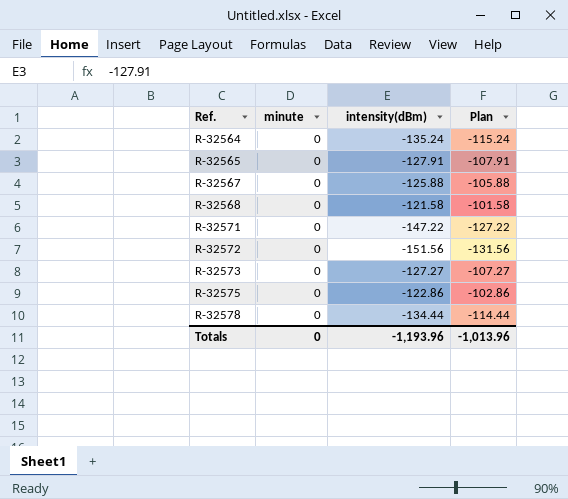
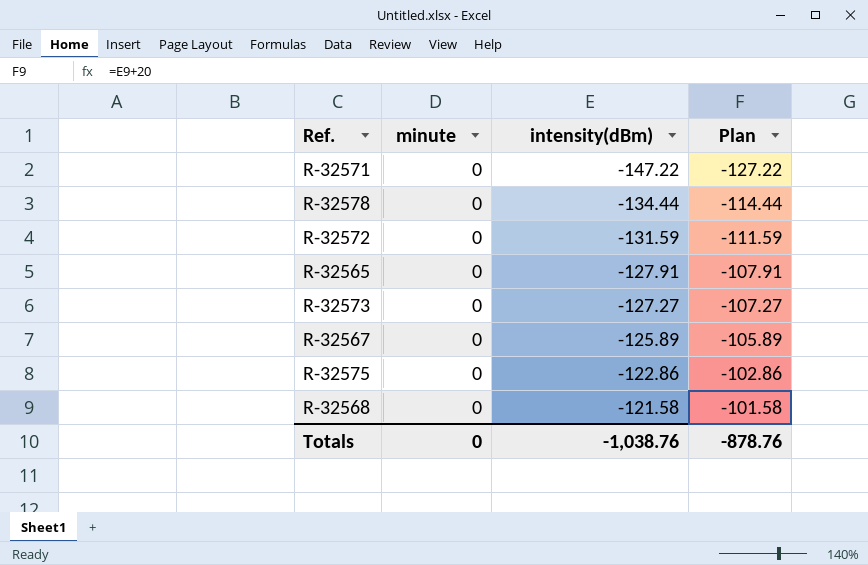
row order: Ref. ascending -> intensity(dBm) ascending
row R-32564: 0 | -135.24 | -115.24 -> none
R-32572 | intensity(dBm): -151.56 -> -131.59
R-32572 | Plan: -131.56 -> -111.59
R-32567 | intensity(dBm): -125.88 -> -125.89
R-32567 | Plan: -105.88 -> -105.89
Totals | intensity(dBm): -1,193.96 -> -1,038.76
Totals | Plan: -1,013.96 -> -878.76

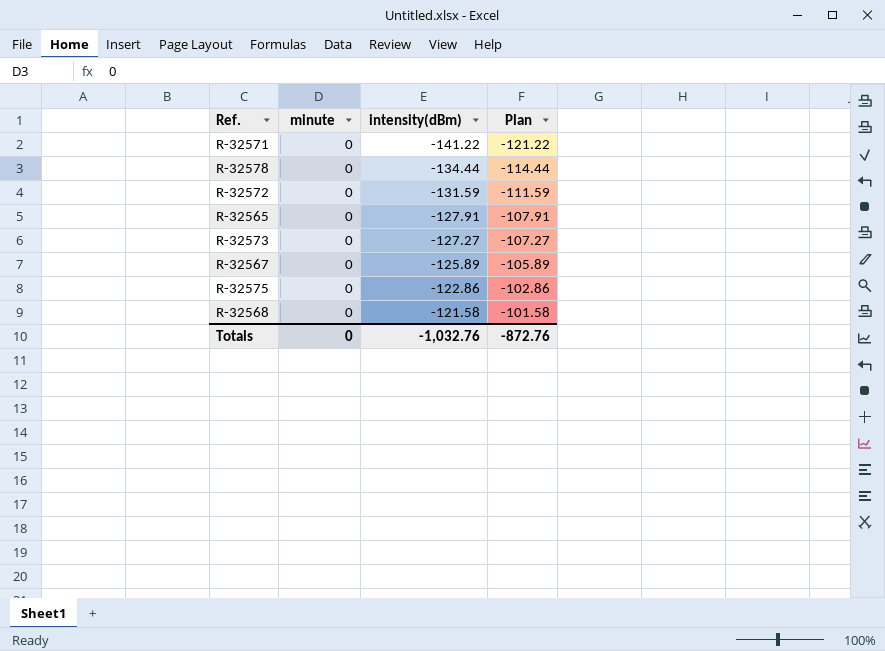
R-32571 | intensity(dBm): -147.22 -> -141.22
R-32571 | Plan: -127.22 -> -121.22
Totals | intensity(dBm): -1,038.76 -> -1,032.76
Totals | Plan: -878.76 -> -872.76

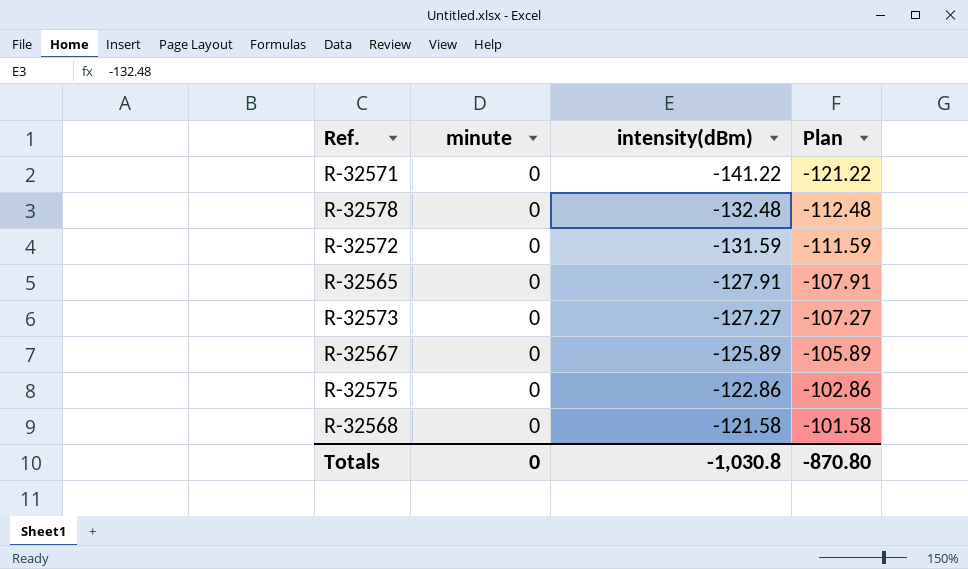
R-32578 | intensity(dBm): -134.44 -> -132.48
R-32578 | Plan: -114.44 -> -112.48
Totals | intensity(dBm): -1,032.76 -> -1,030.8
Totals | Plan: -872.76 -> -870.80

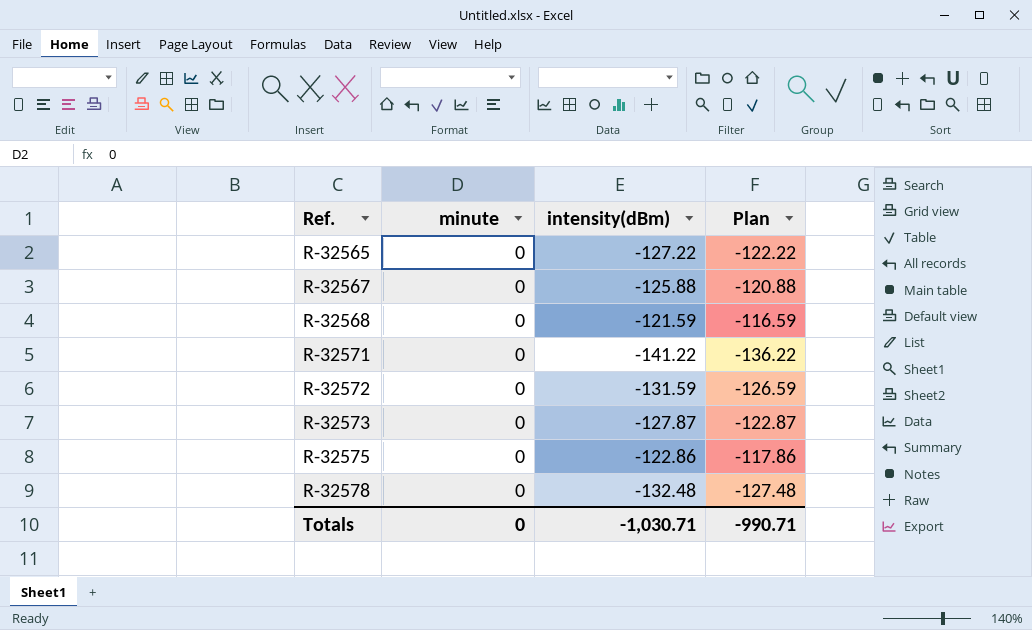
row order: intensity(dBm) ascending -> Ref. ascending
column Plan | formula: [intensity(dBm)] + 20 -> [intensity(dBm)] + 5
R-32565 | intensity(dBm): -127.91 -> -127.22
R-32567 | intensity(dBm): -125.89 -> -125.88
R-32568 | intensity(dBm): -121.58 -> -121.59
R-32573 | intensity(dBm): -127.27 -> -127.87
Totals | intensity(dBm): -1,030.8 -> -1,030.71
Totals | Plan: -870.80 -> -990.71

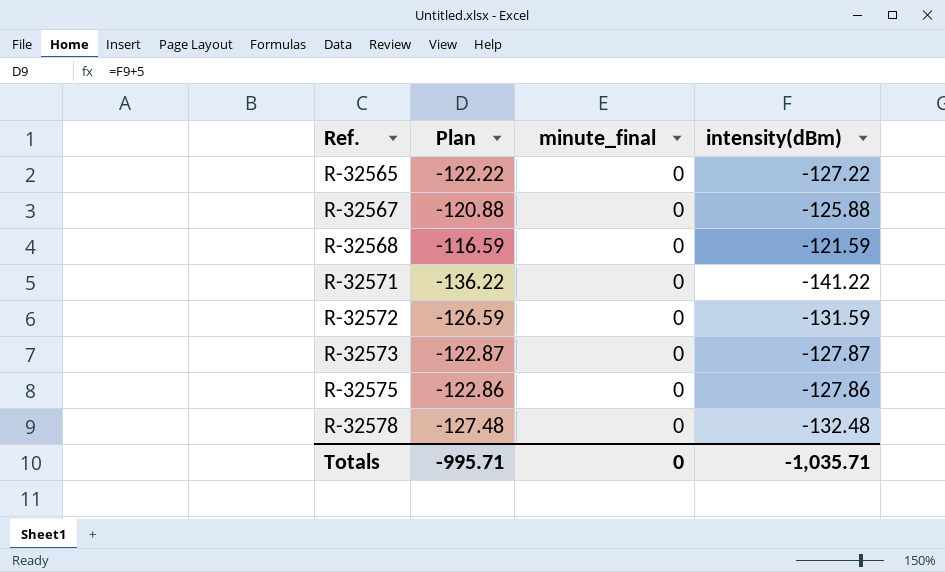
column Plan | position: 4 -> 2
column name: minute -> minute_final
R-32575 | Plan: -117.86 -> -122.86
R-32575 | intensity(dBm): -122.86 -> -127.86
Totals | Plan: -990.71 -> -995.71
Totals | intensity(dBm): -1,030.71 -> -1,035.71

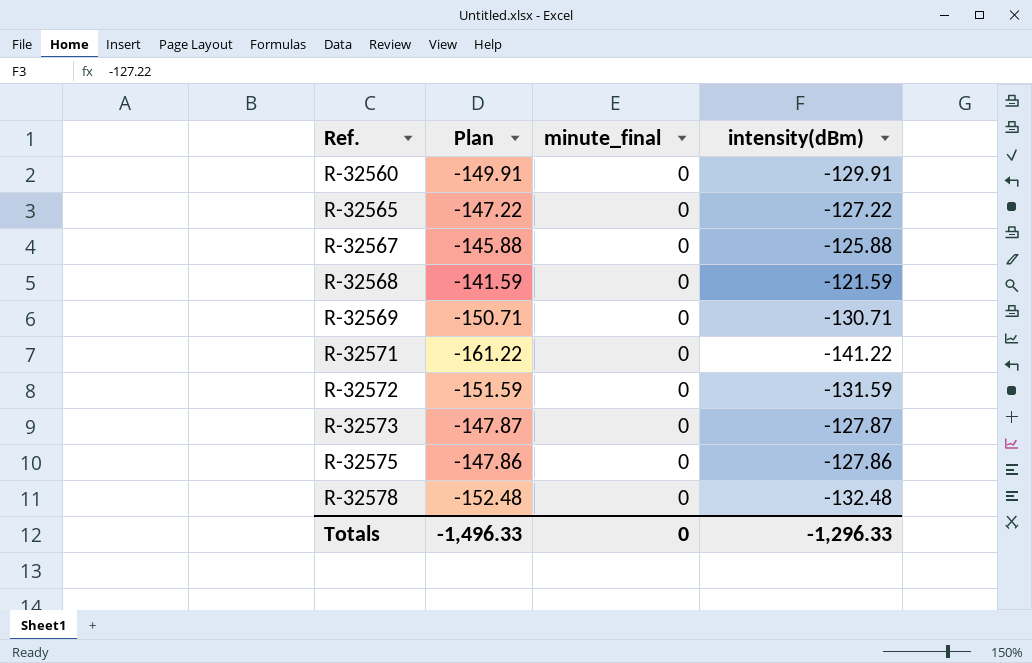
column Plan | formula: [intensity(dBm)] + 5 -> [intensity(dBm)] - 20
row R-32560: none -> -149.91 | 0 | -129.91
row R-32569: none -> -150.71 | 0 | -130.71
Totals | Plan: -995.71 -> -1,496.33
Totals | intensity(dBm): -1,035.71 -> -1,296.33

